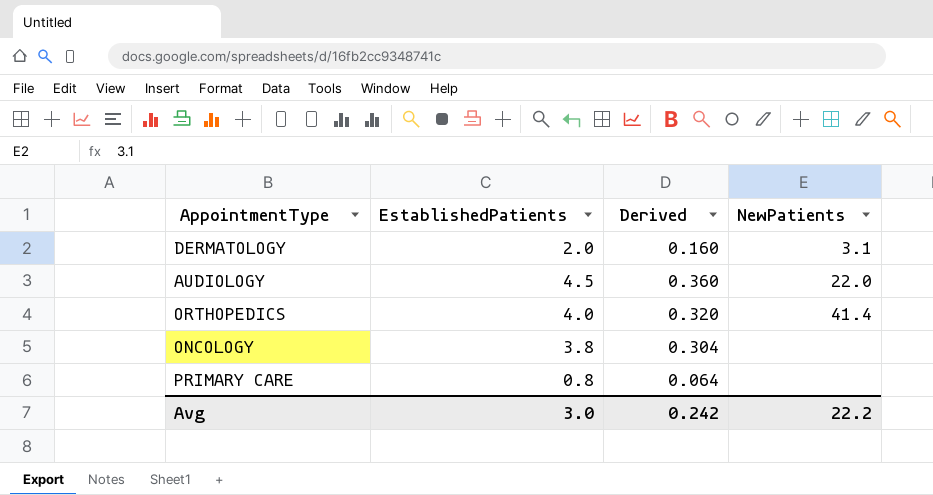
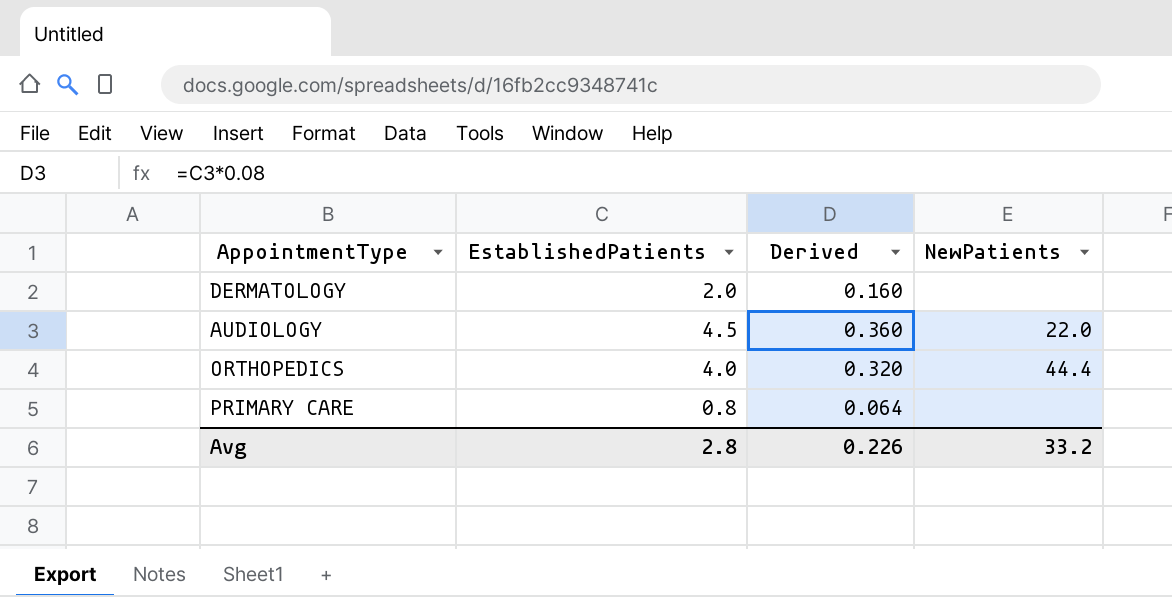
row ONCOLOGY: 3.8 | 0.304 | none -> none
DERMATOLOGY | NewPatients: 3.1 -> none
ORTHOPEDICS | NewPatients: 41.4 -> 44.4
Avg | EstablishedPatients: 3.0 -> 2.8
Avg | Derived: 0.242 -> 0.226
Avg | NewPatients: 22.2 -> 33.2

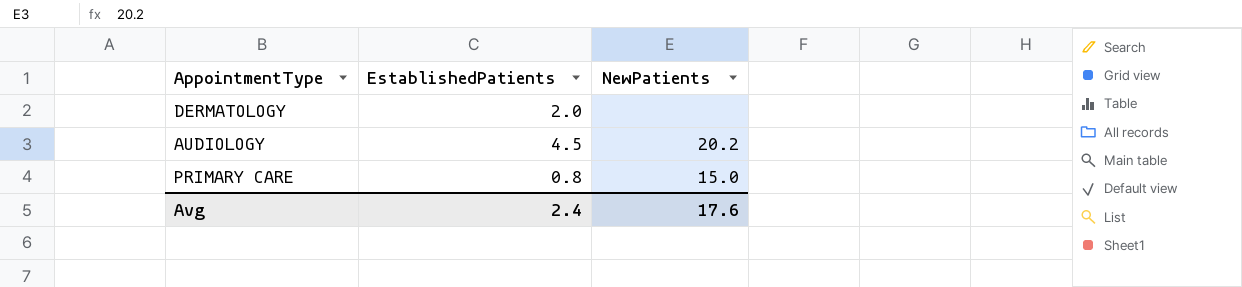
column Derived | formula: [EstablishedPatients] * 0.08 -> none
row ORTHOPEDICS: 4.0 | 0.320 | 44.4 -> none
AUDIOLOGY | NewPatients: 22.0 -> 20.2
PRIMARY CARE | NewPatients: none -> 15.0
Avg | EstablishedPatients: 2.8 -> 2.4
Avg | NewPatients: 33.2 -> 17.6

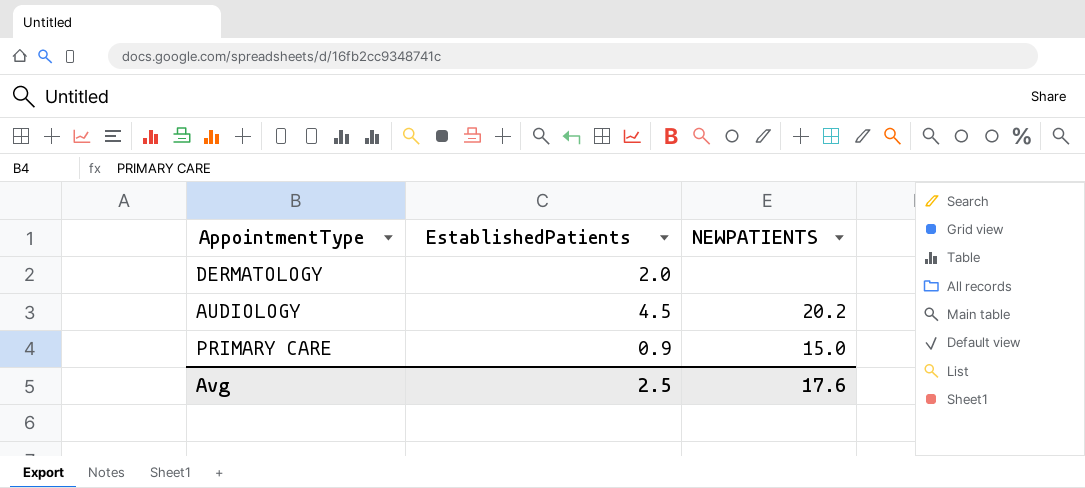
column name: NewPatients -> NEWPATIENTS
PRIMARY CARE | EstablishedPatients: 0.8 -> 0.9
Avg | EstablishedPatients: 2.4 -> 2.5

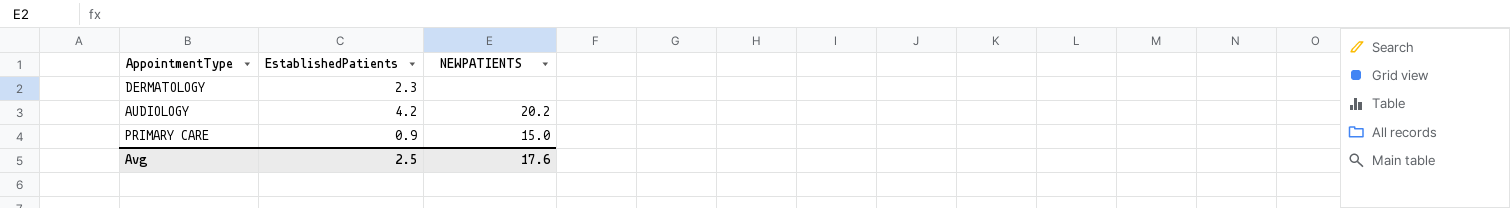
DERMATOLOGY | EstablishedPatients: 2.0 -> 2.3
AUDIOLOGY | EstablishedPatients: 4.5 -> 4.2

